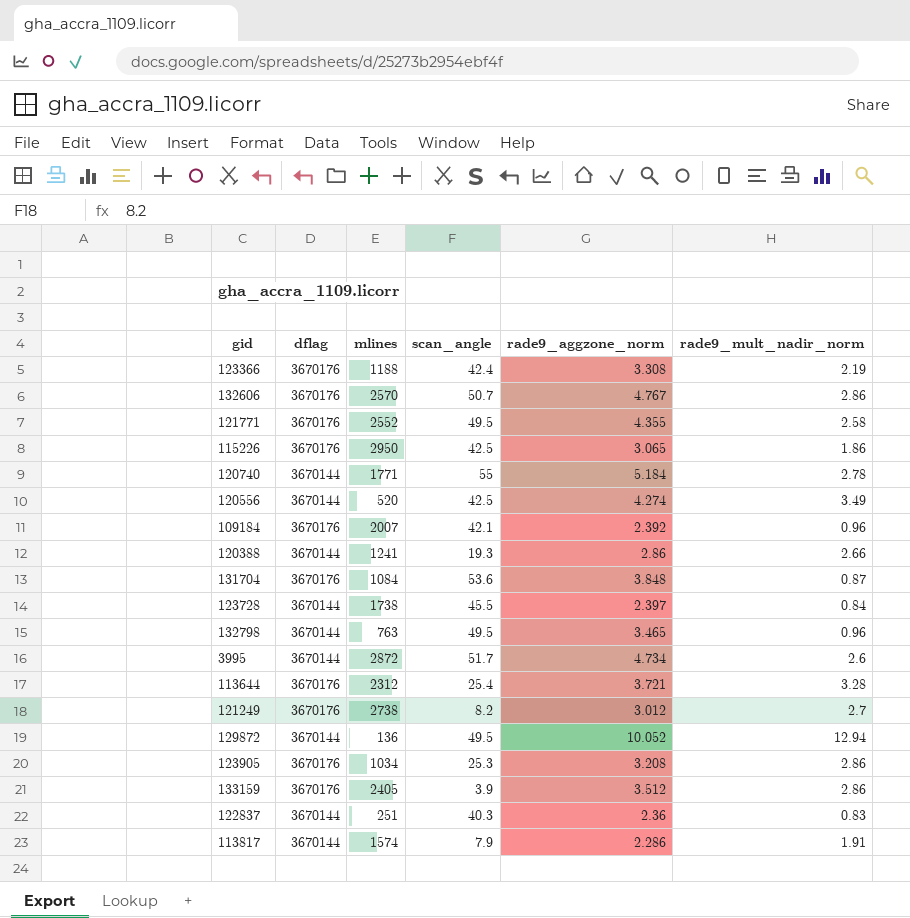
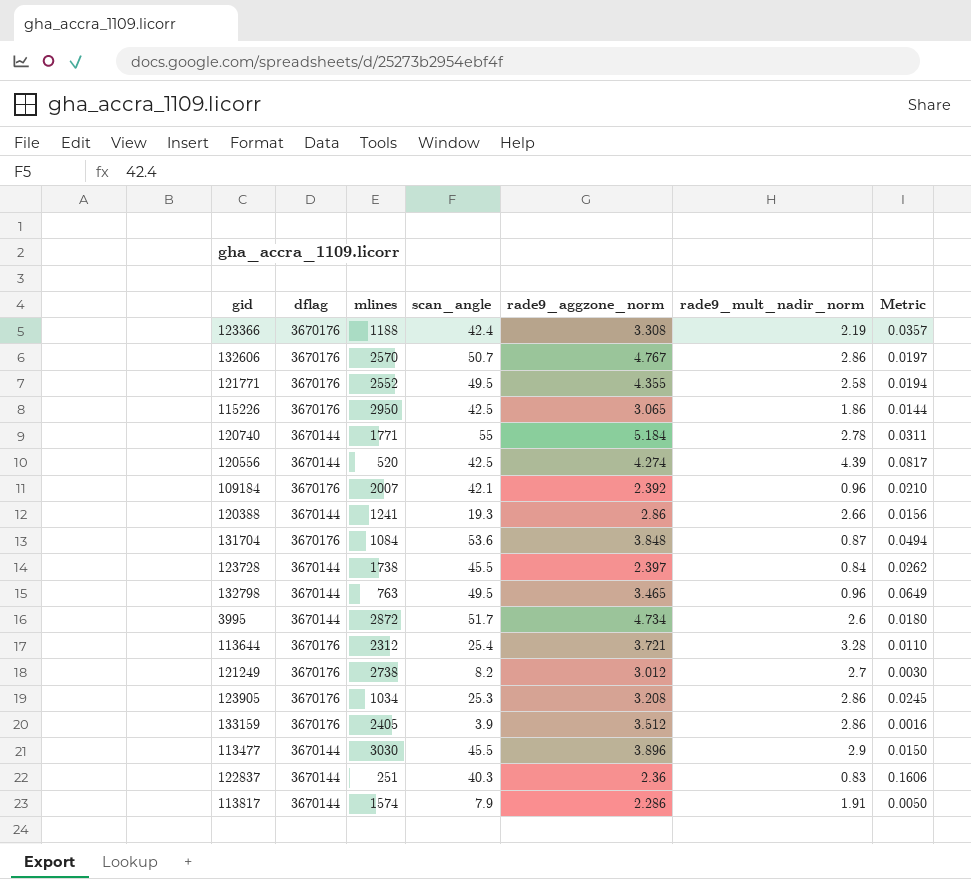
column Metric | formula: none -> [scan_angle] / [mlines]
row 129872: 3670144 | 136 | 49.5 | 10.052 | 12.94 -> none
120556 | rade9_mult_nadir_norm: 3.49 -> 4.39
row 113477: none -> 3670144 | 3030 | 45.5 | 3.896 | 2.9 | 0.0150

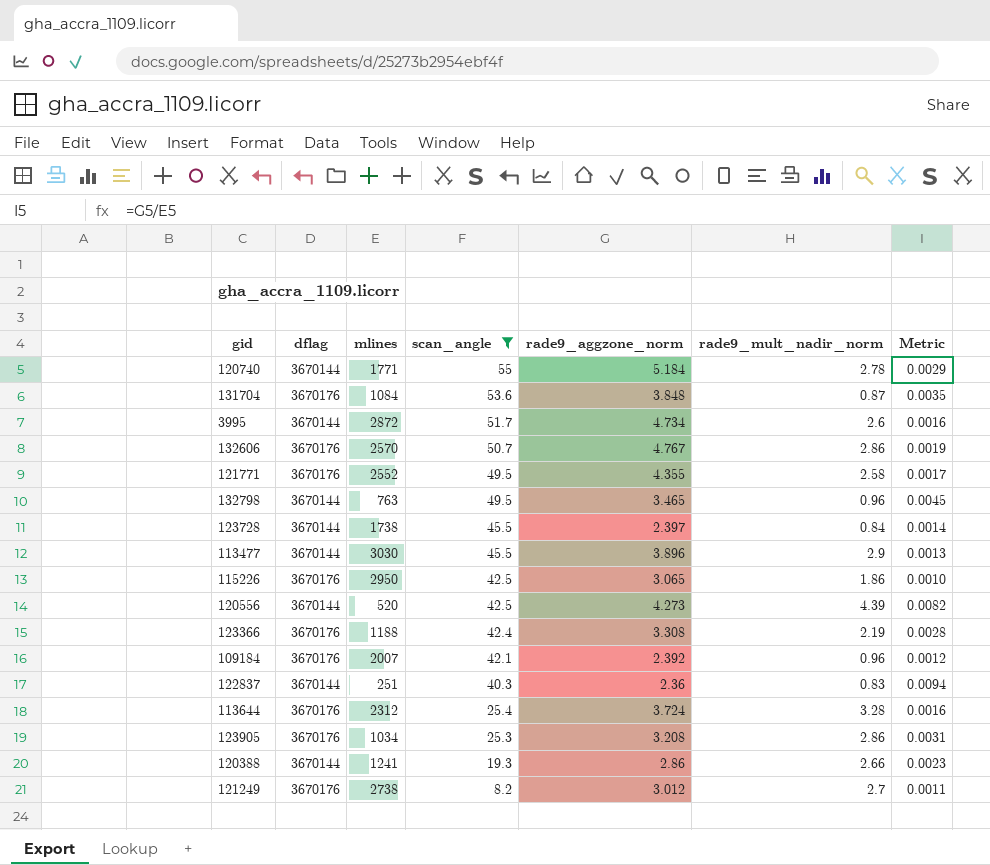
filter: none -> scan_angle >= 8.2
row order: none -> scan_angle descending
column Metric | formula: [scan_angle] / [mlines] -> [rade9_aggzone_norm] / [mlines]
120556 | rade9_aggzone_norm: 4.274 -> 4.273
113644 | rade9_aggzone_norm: 3.721 -> 3.724

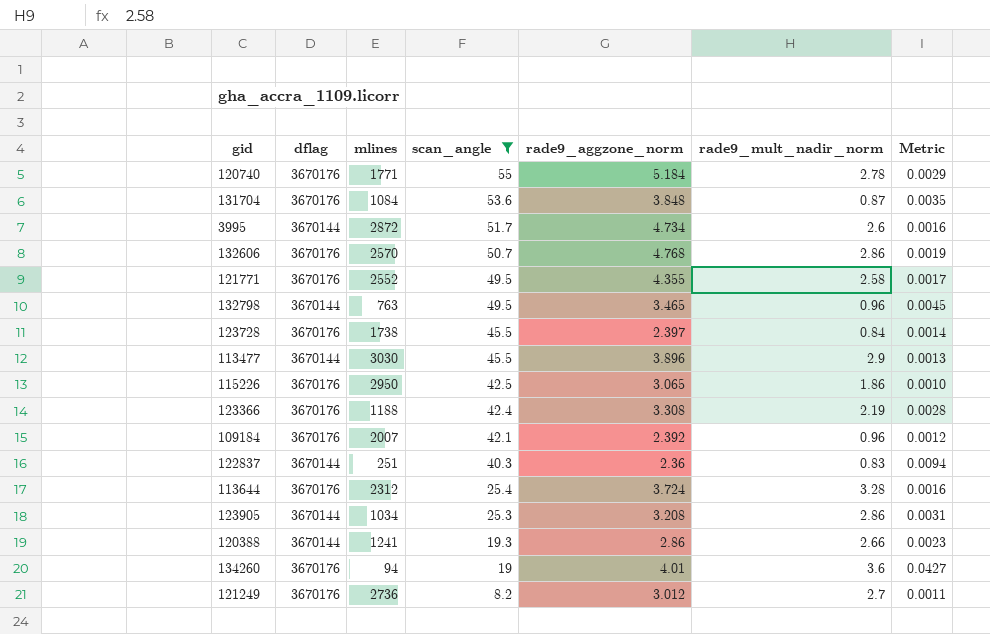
row 120556: 3670144 | 520 | 42.5 | 4.273 | 4.39 | 0.0082 -> none
120740 | dflag: 3670144 -> 3670176
132606 | rade9_aggzone_norm: 4.767 -> 4.768
123728 | dflag: 3670144 -> 3670176
123905 | dflag: 3670176 -> 3670144
row 134260: none -> 3670176 | 94 | 19 | 4.01 | 3.6 | 0.0427
121249 | mlines: 2738 -> 2736

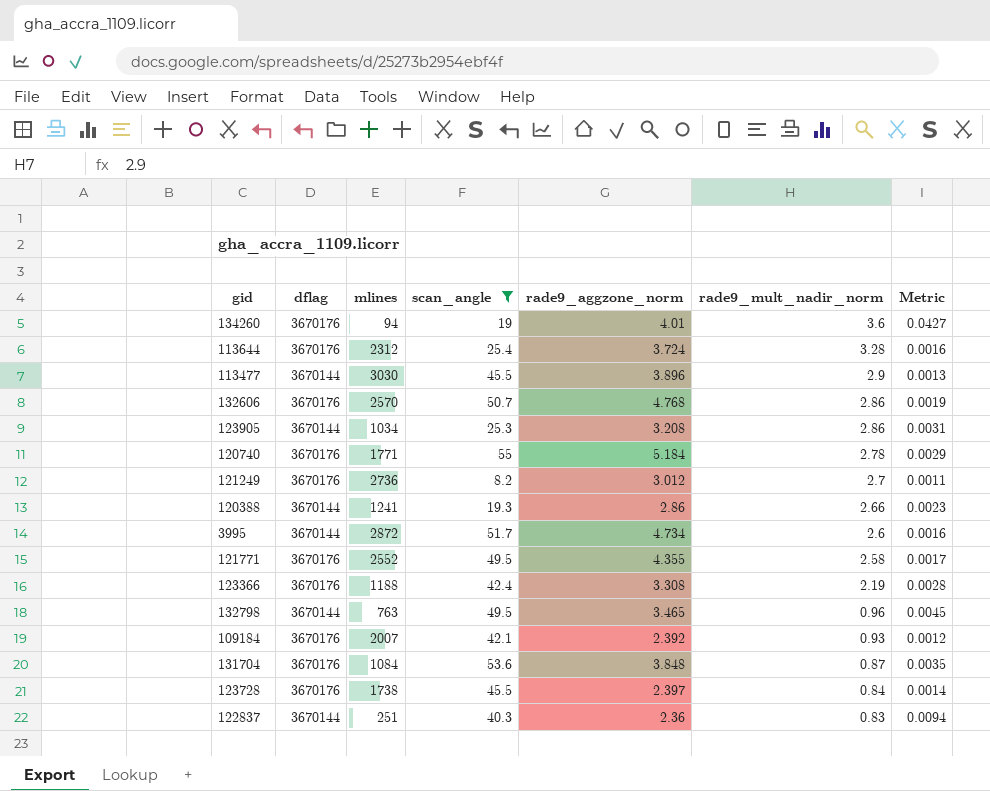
row order: scan_angle descending -> rade9_mult_nadir_norm descending
row 115226: 3670176 | 2950 | 42.5 | 3.065 | 1.86 | 0.0010 -> none
109184 | rade9_mult_nadir_norm: 0.96 -> 0.93

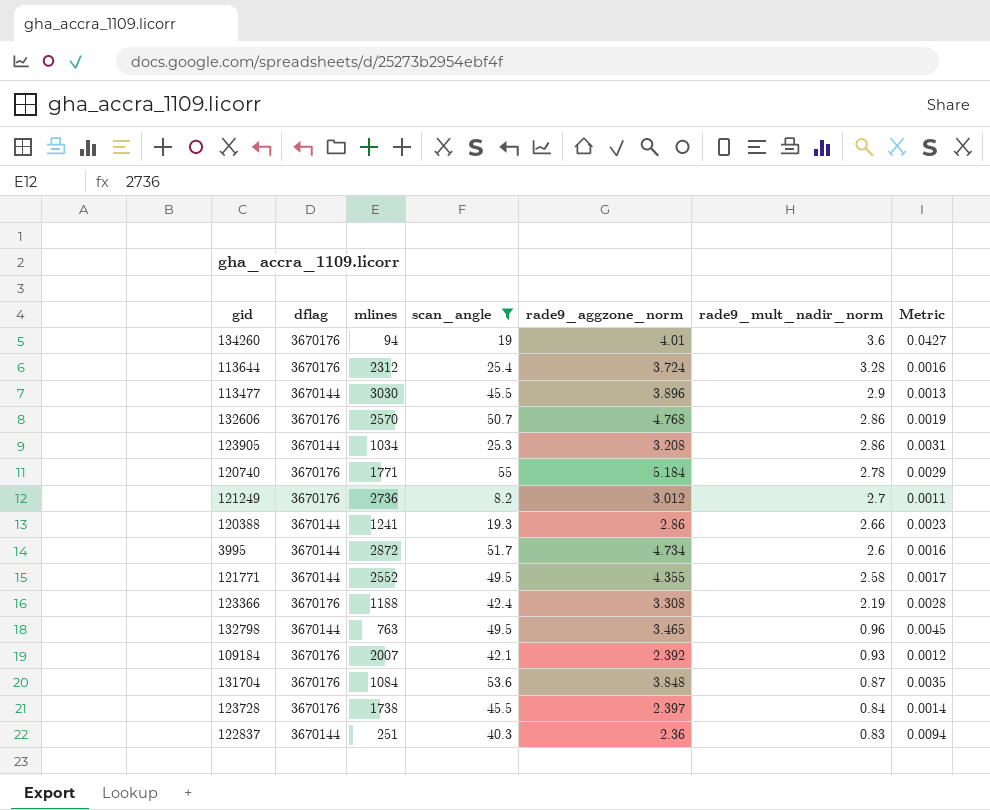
121771 | dflag: 3670176 -> 3670144

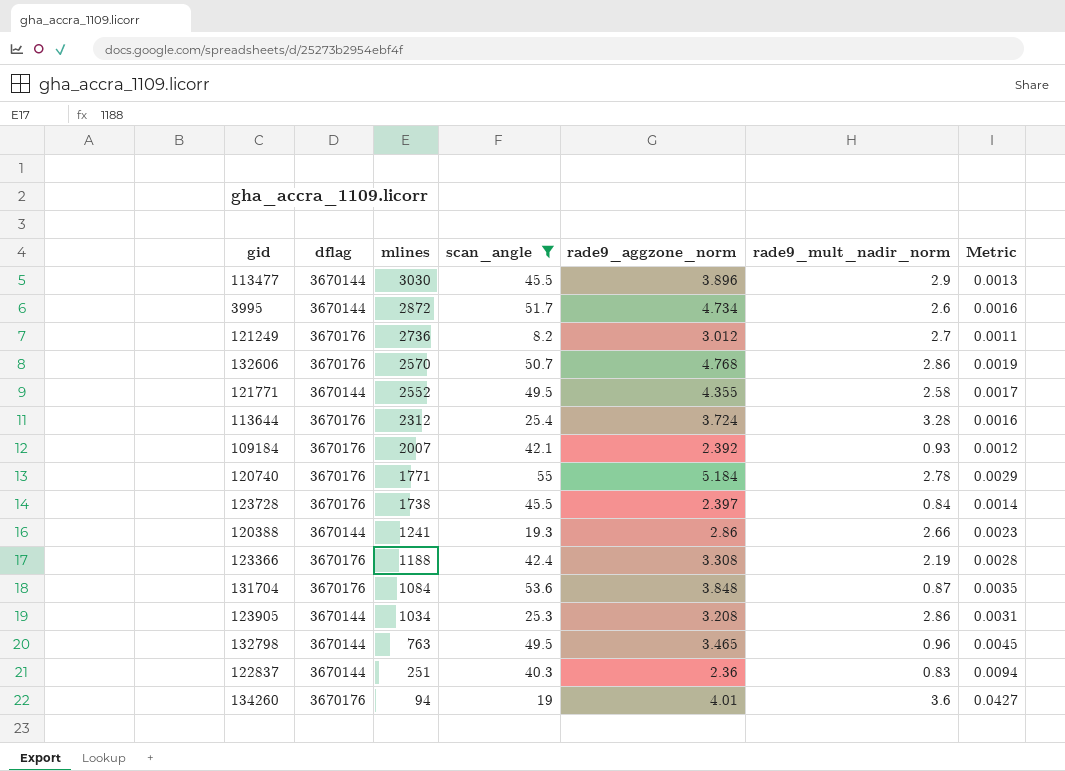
row order: rade9_mult_nadir_norm descending -> mlines descending

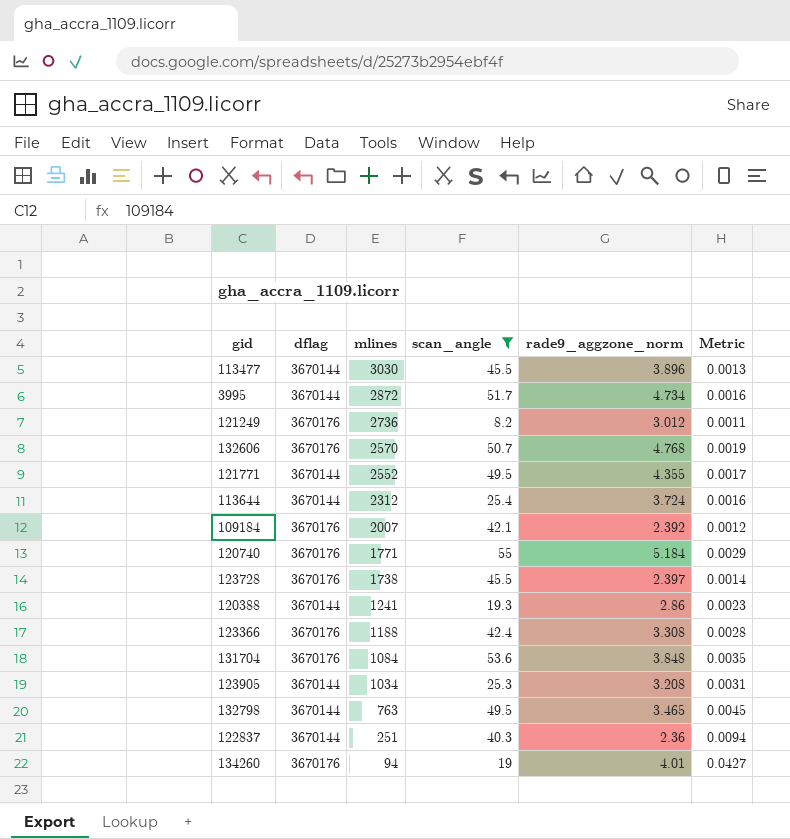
column rade9_mult_nadir_norm | position: 6 -> none
113644 | dflag: 3670176 -> 3670144

